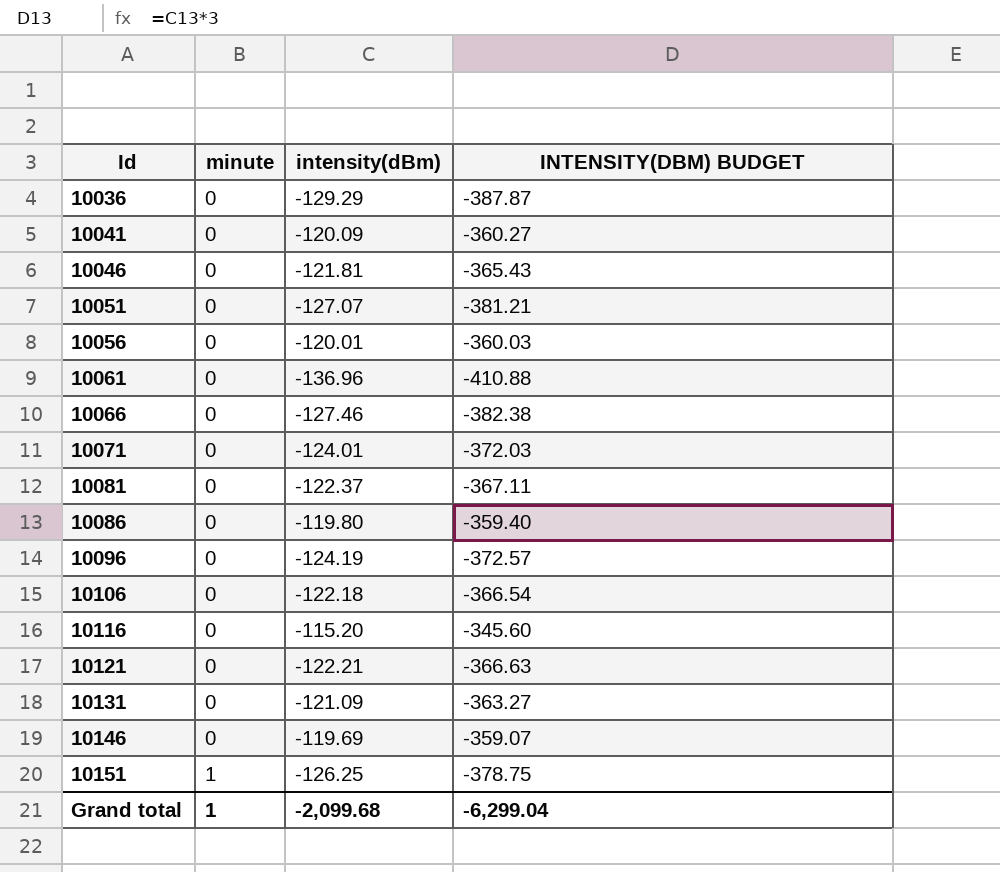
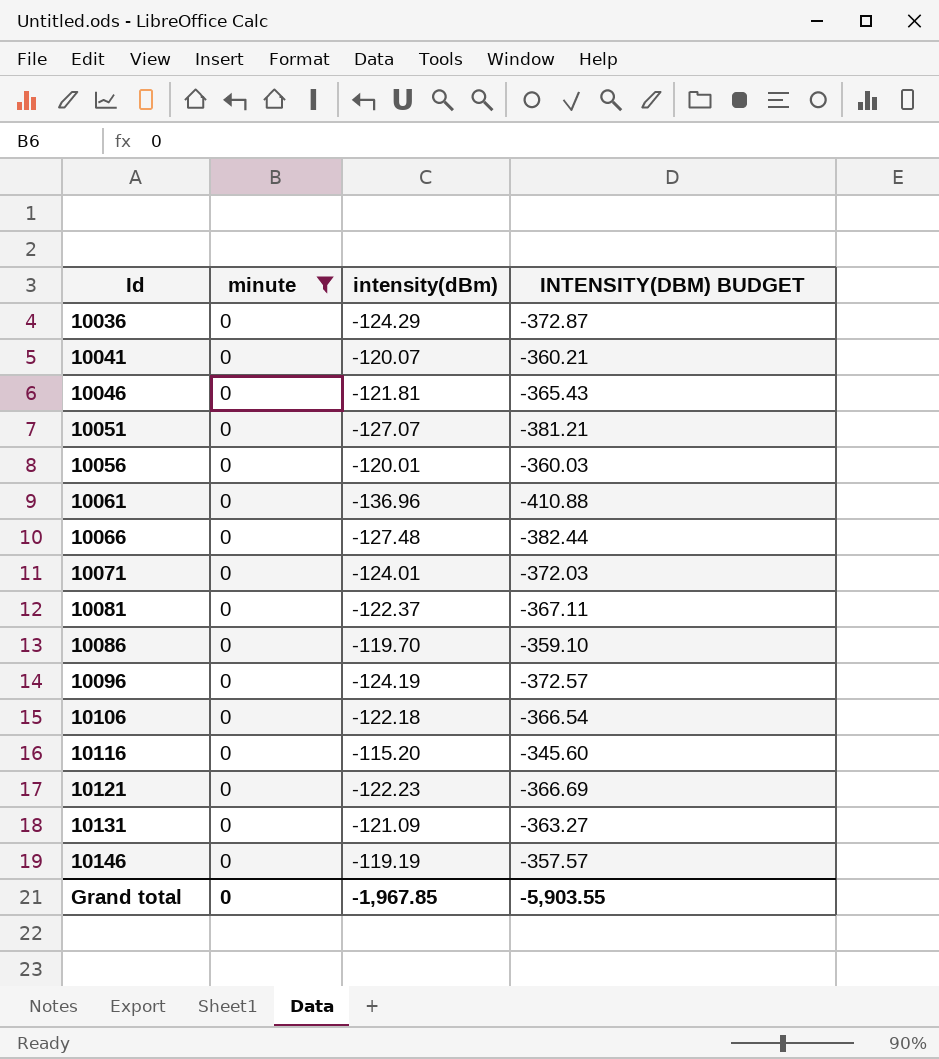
filter: none -> minute = 0
10036 | intensity(dBm): -129.29 -> -124.29
10036 | INTENSITY(DBM) BUDGET: -387.87 -> -372.87
10041 | intensity(dBm): -120.09 -> -120.07
10041 | INTENSITY(DBM) BUDGET: -360.27 -> -360.21
10066 | intensity(dBm): -127.46 -> -127.48
10066 | INTENSITY(DBM) BUDGET: -382.38 -> -382.44
10086 | intensity(dBm): -119.80 -> -119.70
10086 | INTENSITY(DBM) BUDGET: -359.40 -> -359.10
10121 | intensity(dBm): -122.21 -> -122.23
10121 | INTENSITY(DBM) BUDGET: -366.63 -> -366.69
10146 | intensity(dBm): -119.69 -> -119.19
10146 | INTENSITY(DBM) BUDGET: -359.07 -> -357.57
Grand total | minute: 1 -> 0
Grand total | intensity(dBm): -2,099.68 -> -1,967.85
Grand total | INTENSITY(DBM) BUDGET: -6,299.04 -> -5,903.55

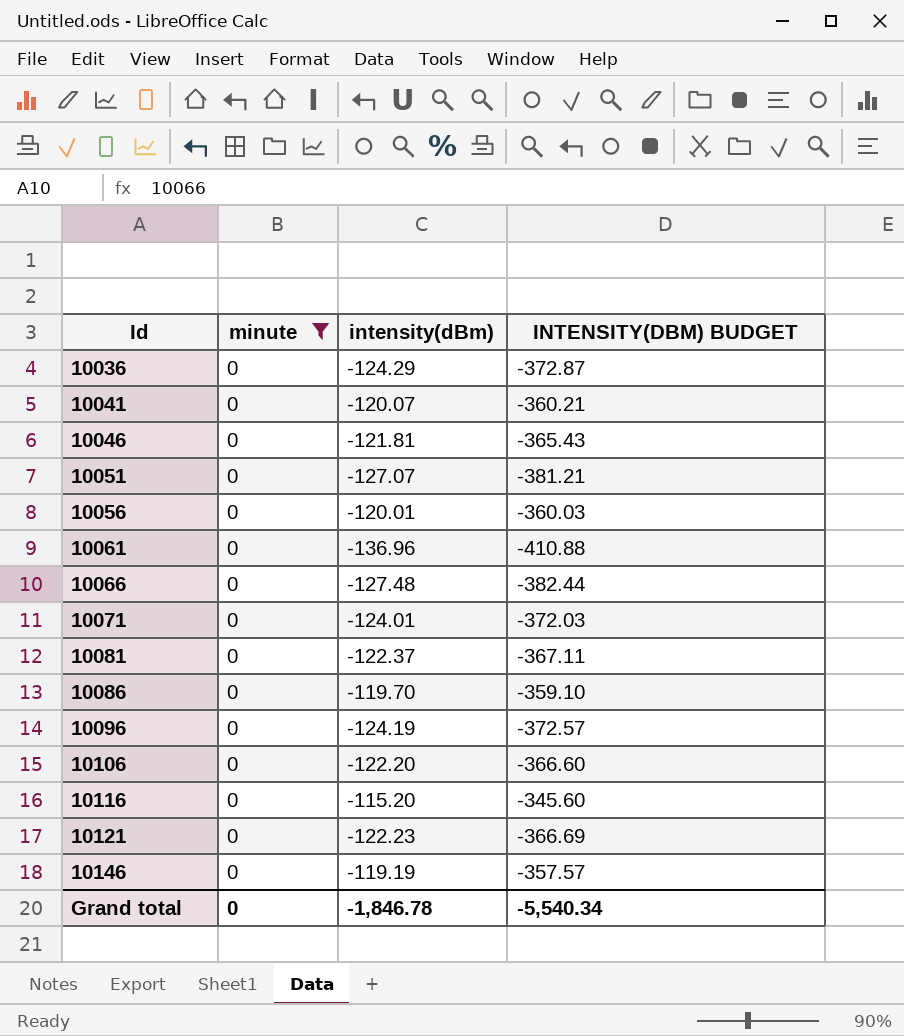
row 10131: 0 | -121.09 | -363.27 -> none
10106 | intensity(dBm): -122.18 -> -122.20
10106 | INTENSITY(DBM) BUDGET: -366.54 -> -366.60
Grand total | intensity(dBm): -1,967.85 -> -1,846.78
Grand total | INTENSITY(DBM) BUDGET: -5,903.55 -> -5,540.34

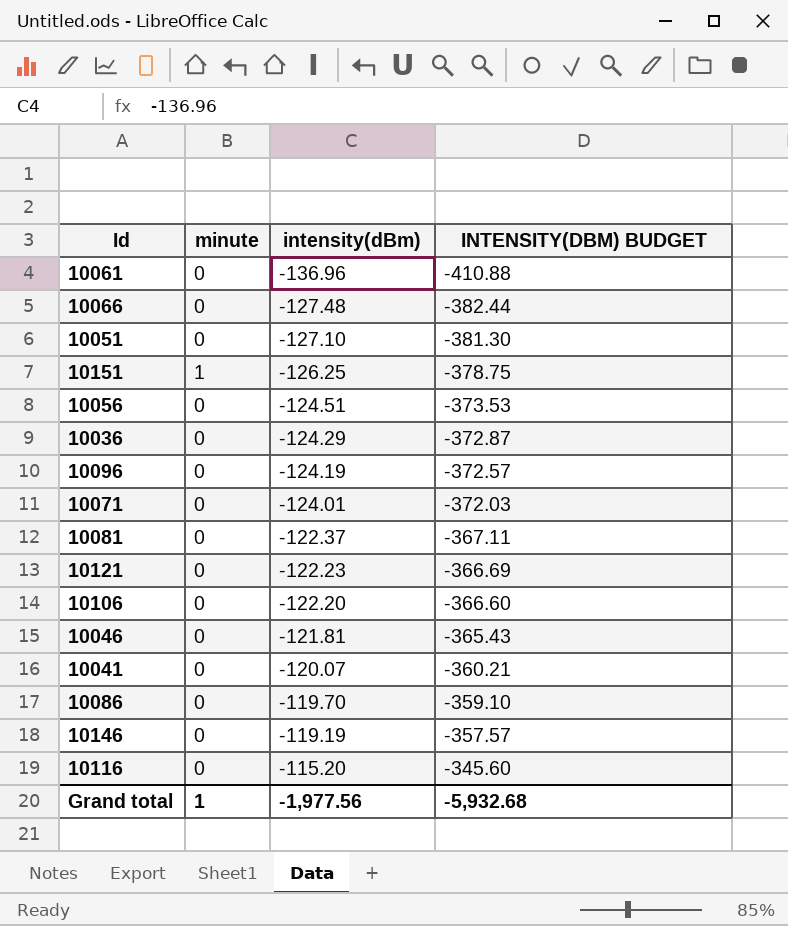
filter: minute = 0 -> none
row order: Id ascending -> intensity(dBm) ascending
10051 | intensity(dBm): -127.07 -> -127.10
10051 | INTENSITY(DBM) BUDGET: -381.21 -> -381.30
10056 | intensity(dBm): -120.01 -> -124.51
10056 | INTENSITY(DBM) BUDGET: -360.03 -> -373.53
Grand total | minute: 0 -> 1
Grand total | intensity(dBm): -1,846.78 -> -1,977.56
Grand total | INTENSITY(DBM) BUDGET: -5,540.34 -> -5,932.68

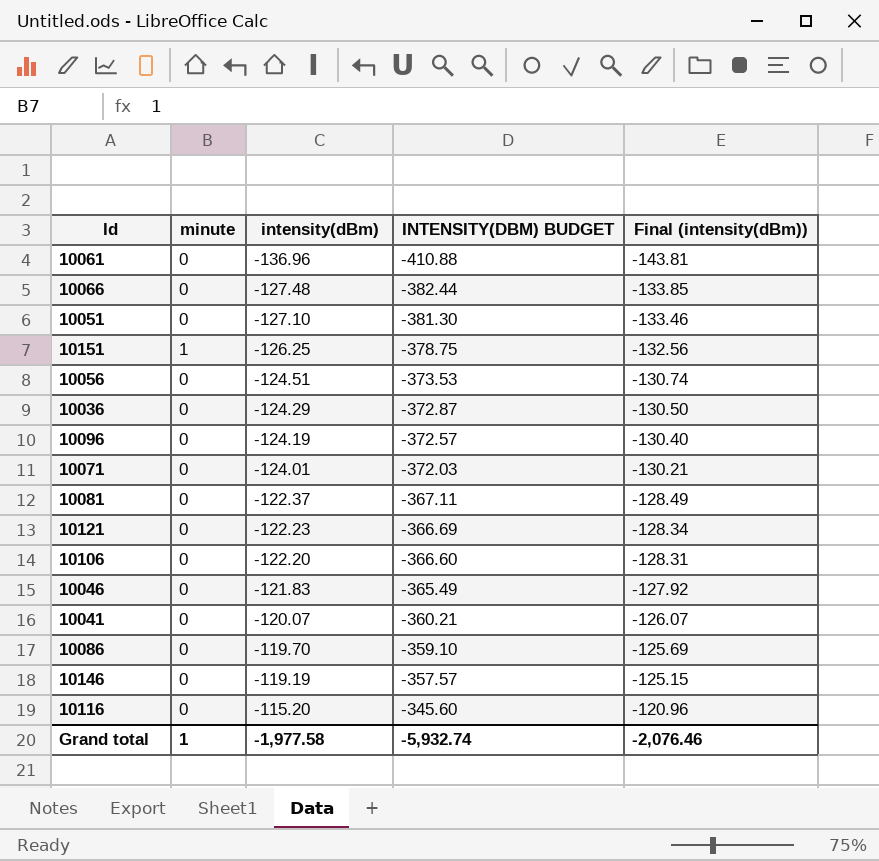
column Final (intensity(dBm)) | formula: none -> [intensity(dBm)] * 1.05
10046 | intensity(dBm): -121.81 -> -121.83
10046 | INTENSITY(DBM) BUDGET: -365.43 -> -365.49
Grand total | intensity(dBm): -1,977.56 -> -1,977.58
Grand total | INTENSITY(DBM) BUDGET: -5,932.68 -> -5,932.74

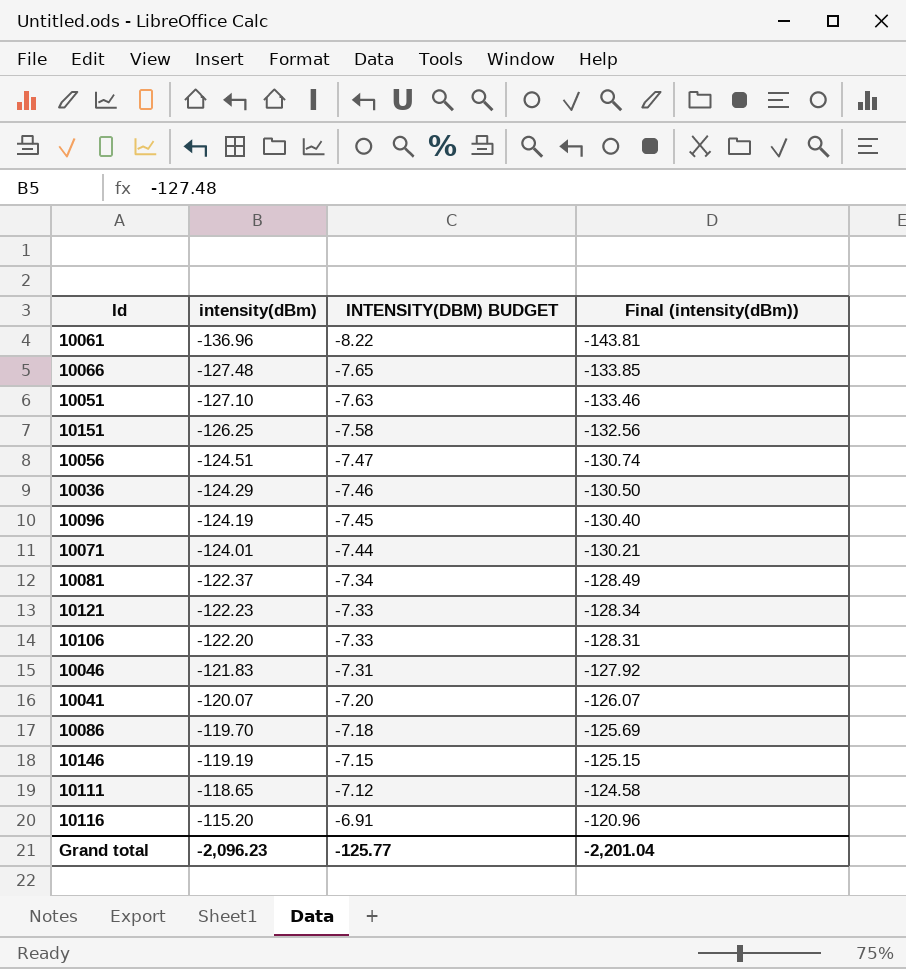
column minute | position: 2 -> none
column INTENSITY(DBM) BUDGET | formula: [intensity(dBm)] * 3 -> [intensity(dBm)] * 0.06
row 10111: none -> -118.65 | -7.12 | -124.58
Grand total | intensity(dBm): -1,977.58 -> -2,096.23
Grand total | INTENSITY(DBM) BUDGET: -5,932.74 -> -125.77
Grand total | Final (intensity(dBm)): -2,076.46 -> -2,201.04

